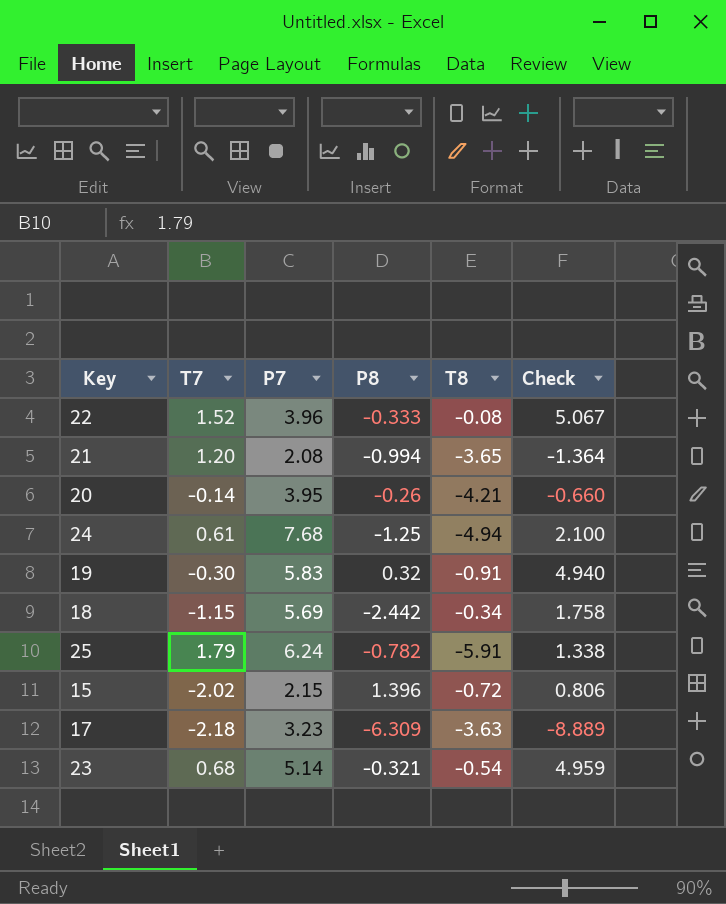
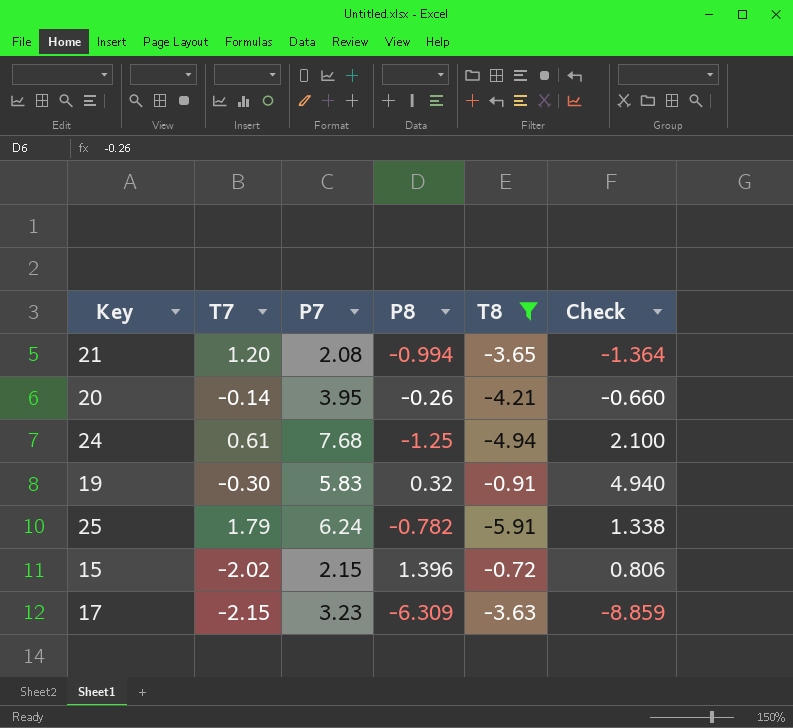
filter: none -> T8 <= -0.72
17 | T7: -2.18 -> -2.15
17 | Check: -8.889 -> -8.859

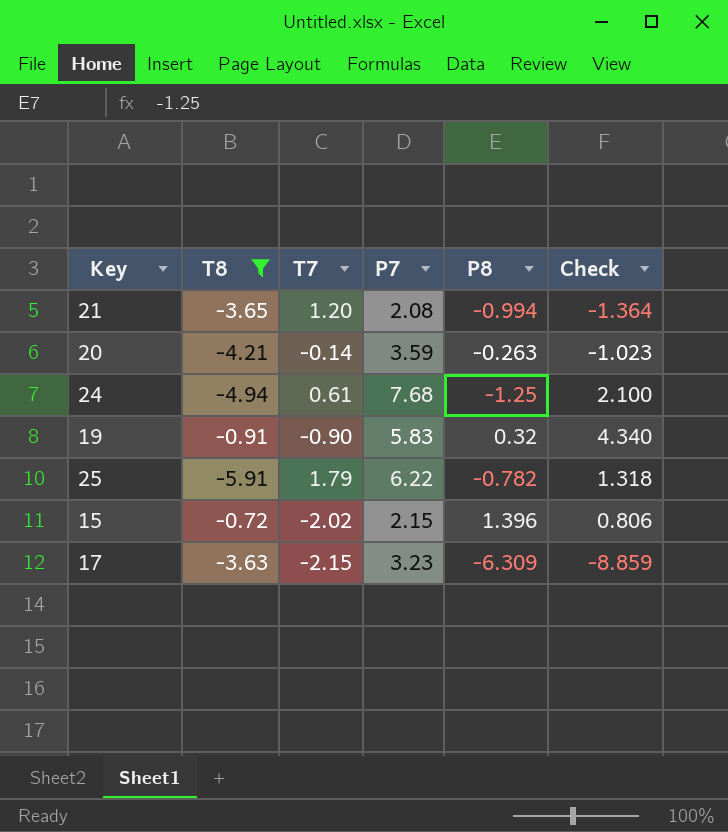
column T8 | position: 5 -> 2
20 | P7: 3.95 -> 3.59
20 | P8: -0.26 -> -0.263
20 | Check: -0.660 -> -1.023
19 | T7: -0.30 -> -0.90
19 | Check: 4.940 -> 4.340
25 | P7: 6.24 -> 6.22
25 | Check: 1.338 -> 1.318

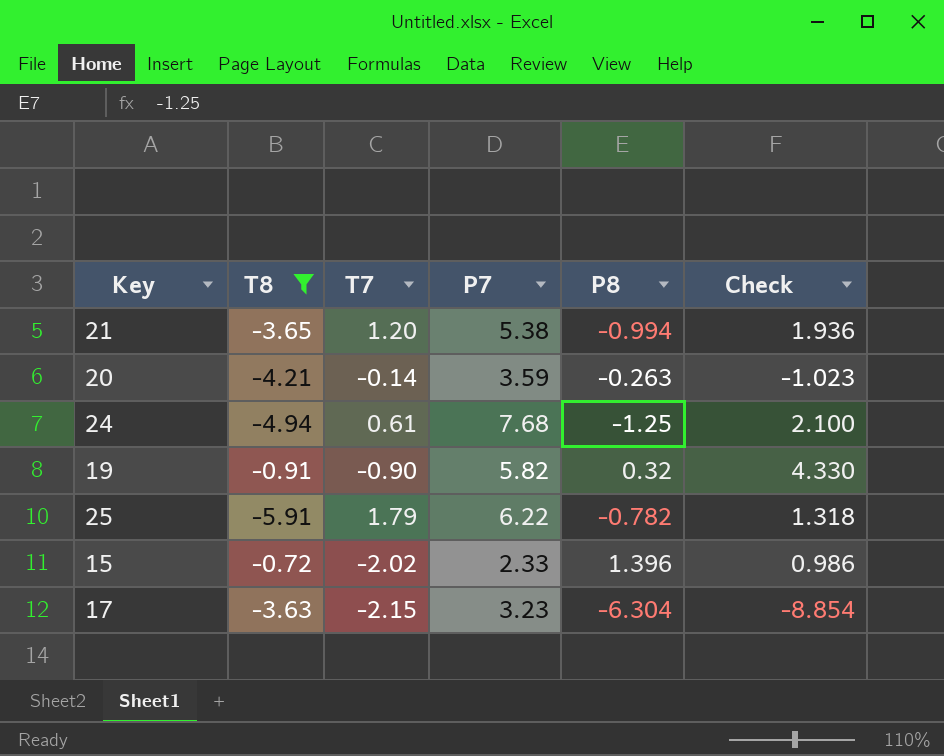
21 | P7: 2.08 -> 5.38
21 | Check: -1.364 -> 1.936
19 | P7: 5.83 -> 5.82
19 | Check: 4.340 -> 4.330
15 | P7: 2.15 -> 2.33
15 | Check: 0.806 -> 0.986
17 | P8: -6.309 -> -6.304
17 | Check: -8.859 -> -8.854

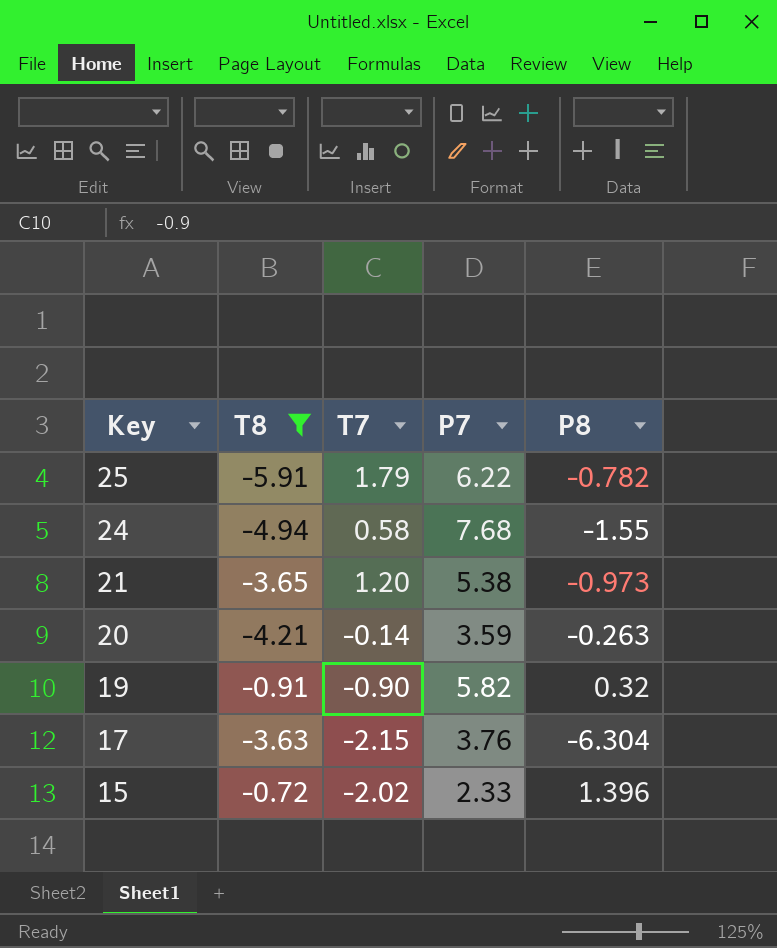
row order: none -> Key descending
column Check | formula: [T8] + [T7] + [P7] + [P8] -> none
24 | T7: 0.61 -> 0.58
24 | P8: -1.25 -> -1.55
21 | P8: -0.994 -> -0.973
17 | P7: 3.23 -> 3.76

